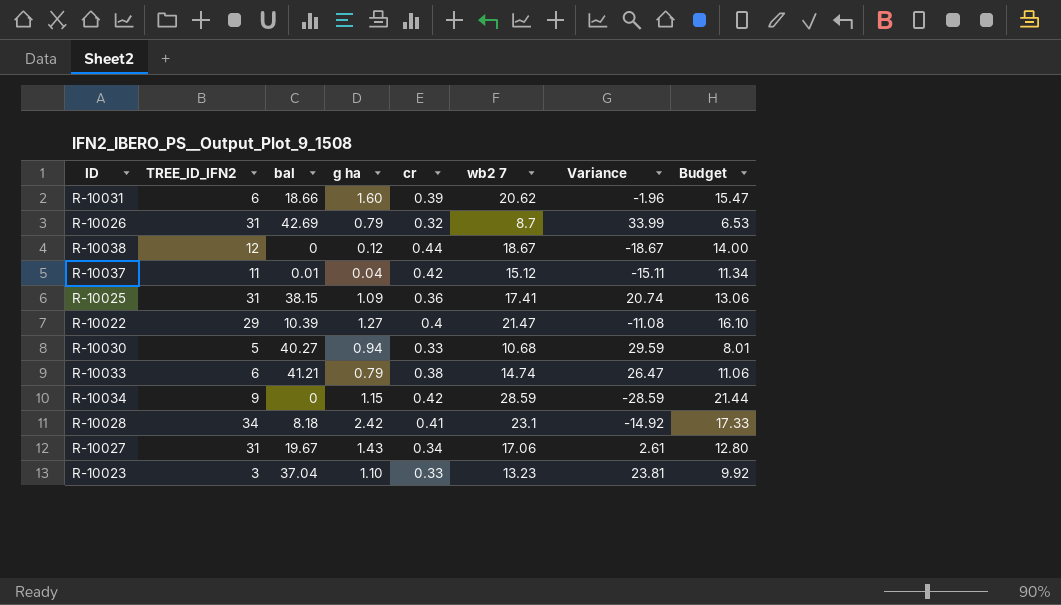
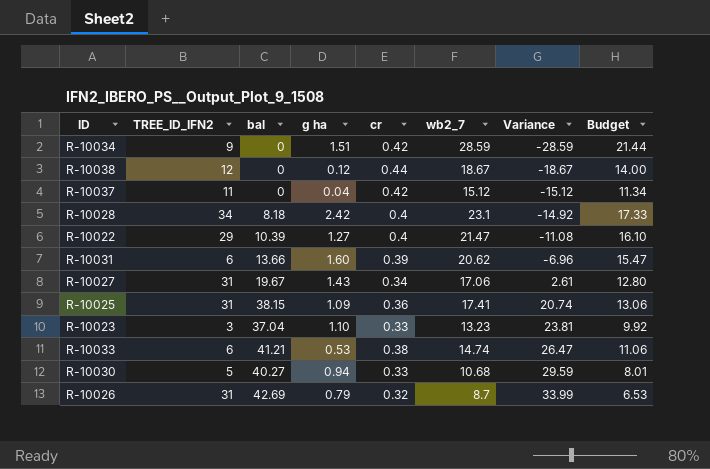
row order: none -> Variance ascending
column name: wb2 7 -> wb2_7
R-10034 | g ha: 1.15 -> 1.51
R-10037 | bal: 0.01 -> 0
R-10037 | Variance: -15.11 -> -15.12
R-10028 | cr: 0.41 -> 0.4
R-10031 | bal: 18.66 -> 13.66
R-10031 | Variance: -1.96 -> -6.96
R-10033 | g ha: 0.79 -> 0.53

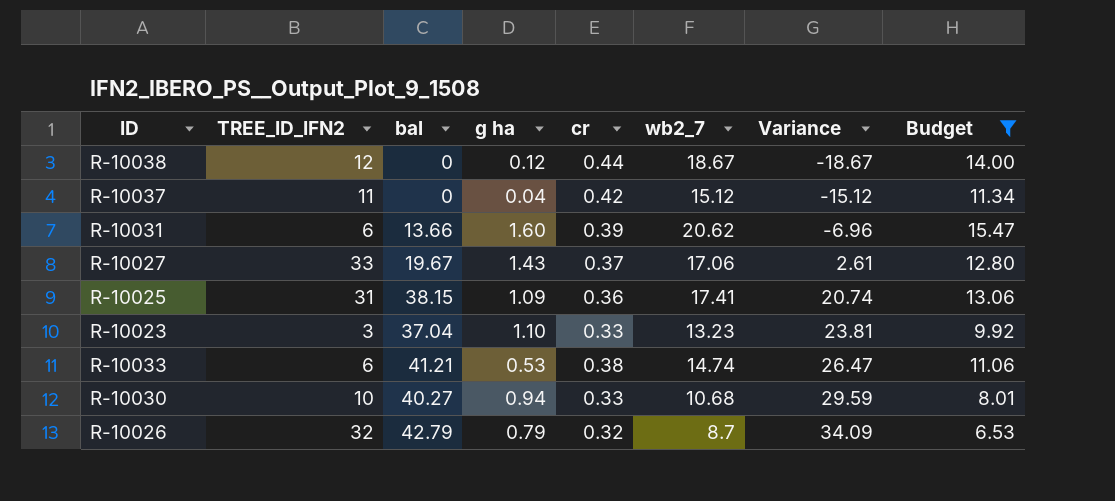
filter: none -> Budget <= 15.47
R-10027 | TREE_ID_IFN2: 31 -> 33
R-10027 | cr: 0.34 -> 0.37
R-10030 | TREE_ID_IFN2: 5 -> 10
R-10026 | TREE_ID_IFN2: 31 -> 32
R-10026 | bal: 42.69 -> 42.79
R-10026 | Variance: 33.99 -> 34.09

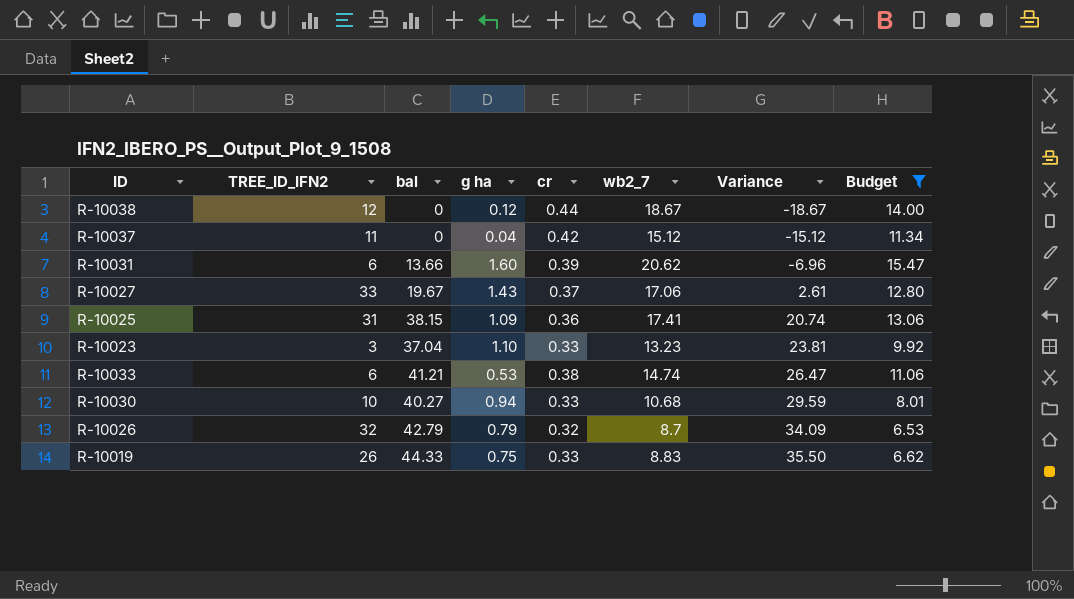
row R-10019: none -> 26 | 44.33 | 0.75 | 0.33 | 8.83 | 35.50 | 6.62

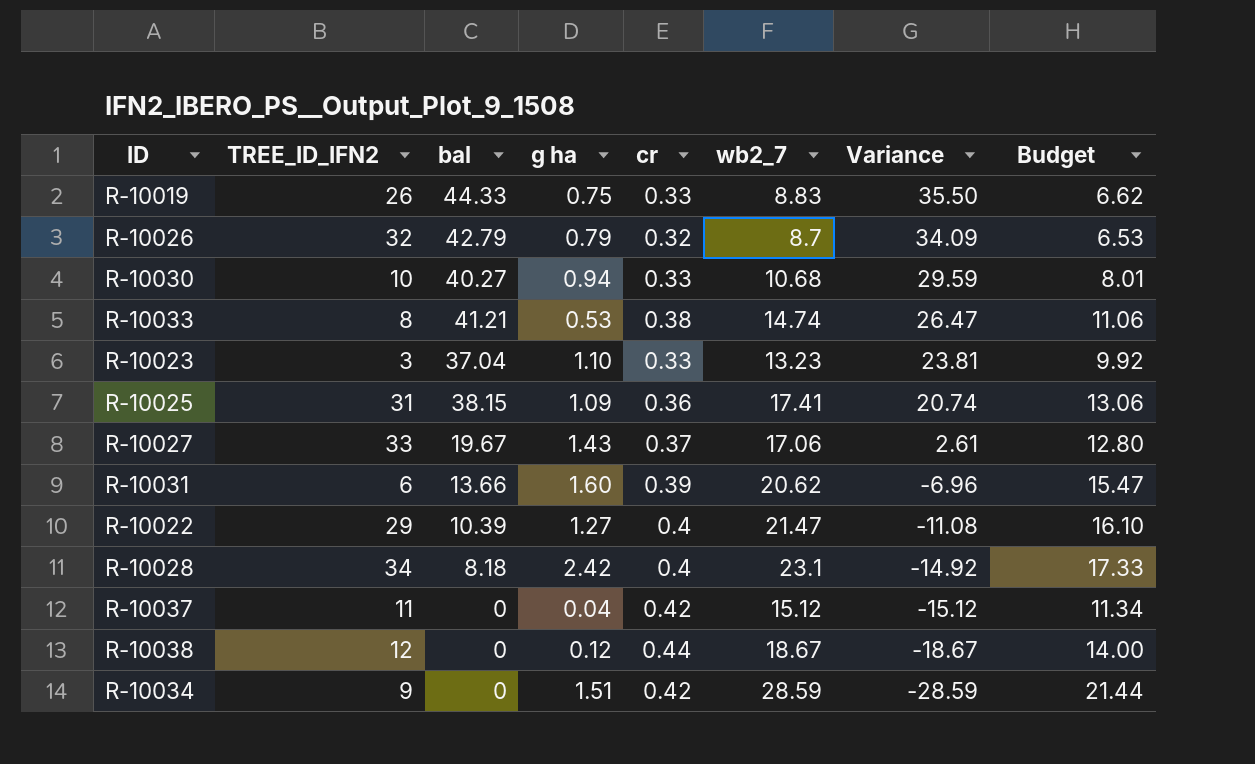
filter: Budget <= 15.47 -> none
row order: Variance ascending -> Variance descending
R-10033 | TREE_ID_IFN2: 6 -> 8

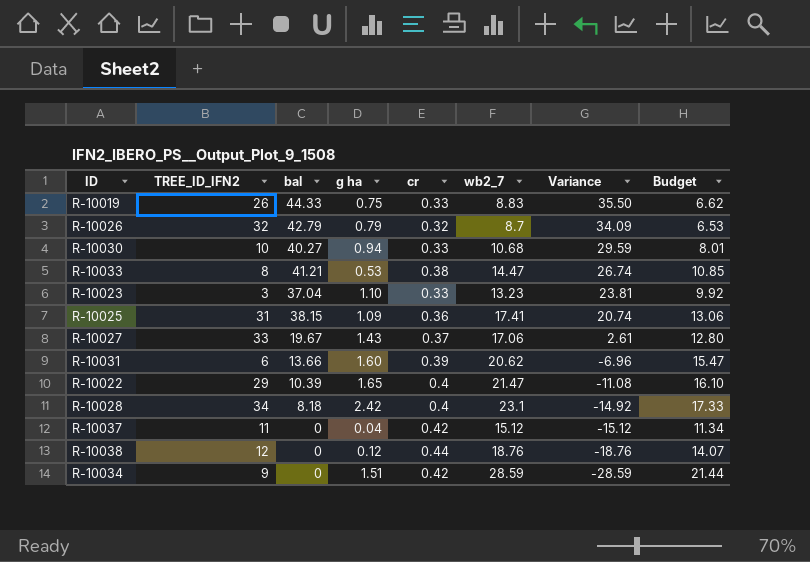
R-10033 | wb2_7: 14.74 -> 14.47
R-10033 | Variance: 26.47 -> 26.74
R-10033 | Budget: 11.06 -> 10.85
R-10022 | g ha: 1.27 -> 1.65
R-10038 | wb2_7: 18.67 -> 18.76
R-10038 | Variance: -18.67 -> -18.76
R-10038 | Budget: 14.00 -> 14.07

